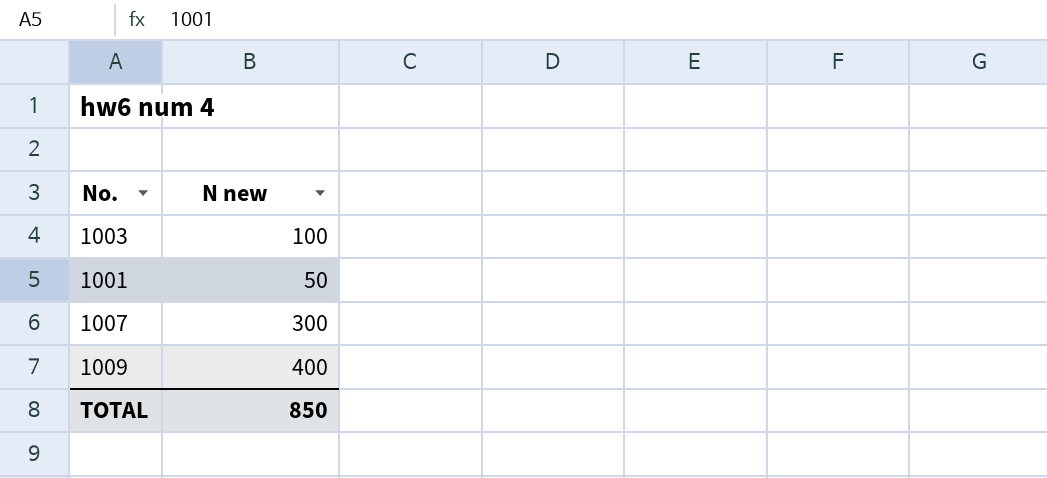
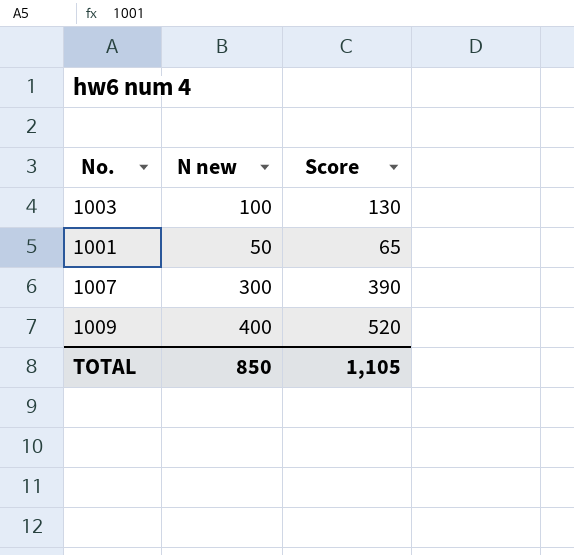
column Score | formula: none -> [N new] * 1.3

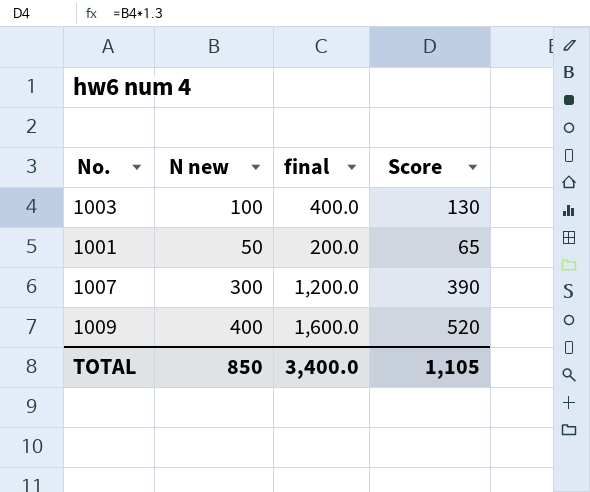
column final | formula: none -> [N new] * 4

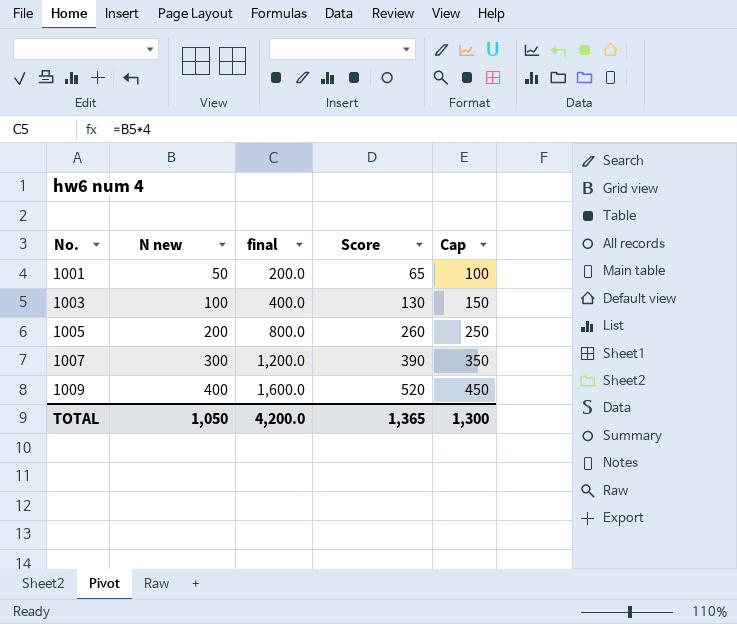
row order: none -> No. ascending
column Cap | formula: none -> [N new] + 50
row 1005: none -> 200 | 800.0 | 260 | 250
TOTAL | N new: 850 -> 1,050
TOTAL | final: 3,400.0 -> 4,200.0
TOTAL | Score: 1,105 -> 1,365

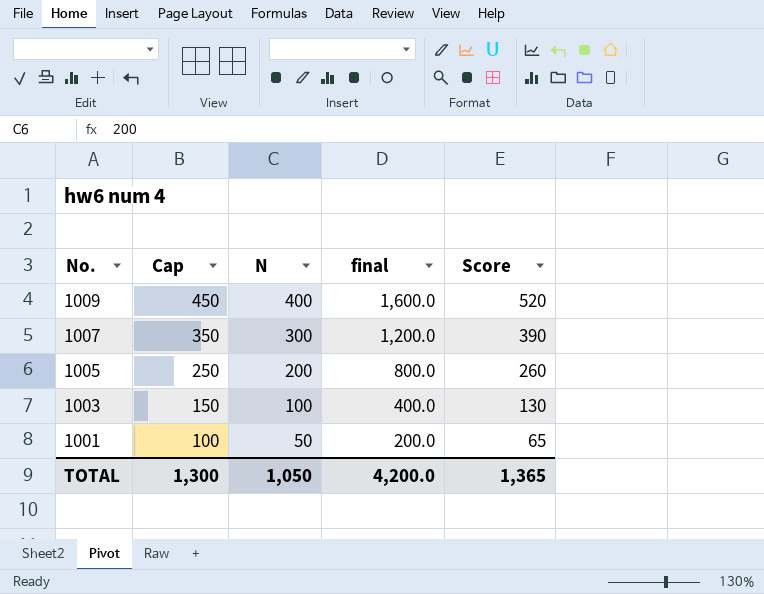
row order: No. ascending -> No. descending
column Cap | position: 5 -> 2
column name: N new -> N

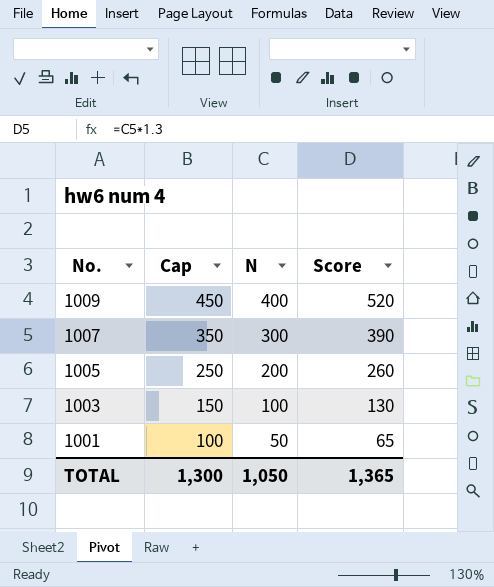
column final | formula: [N] * 4 -> none

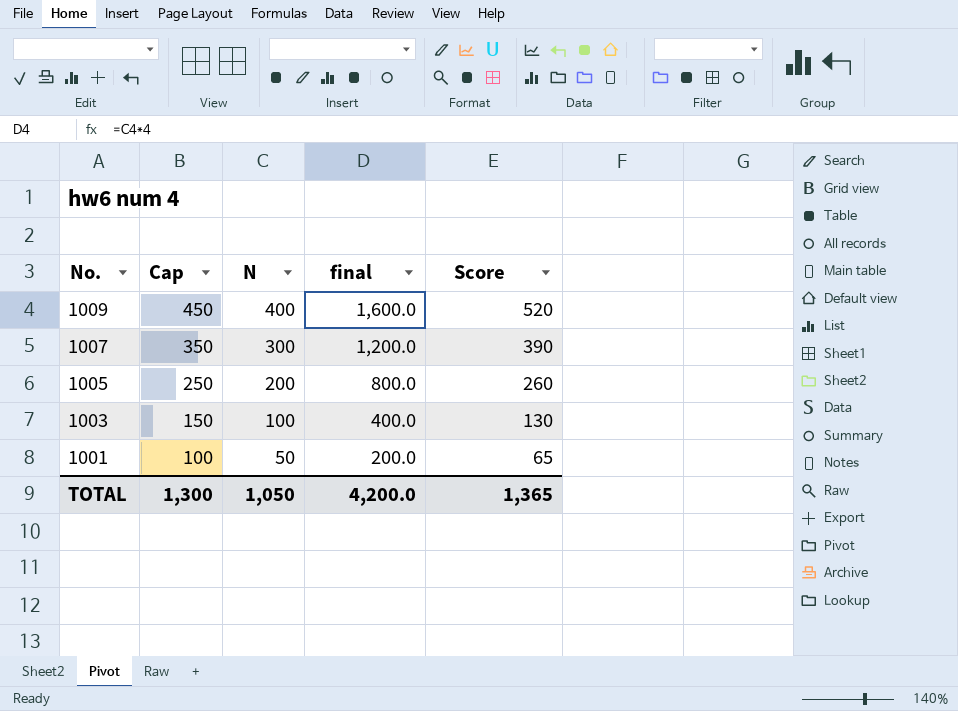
column final | formula: none -> [N] * 4

